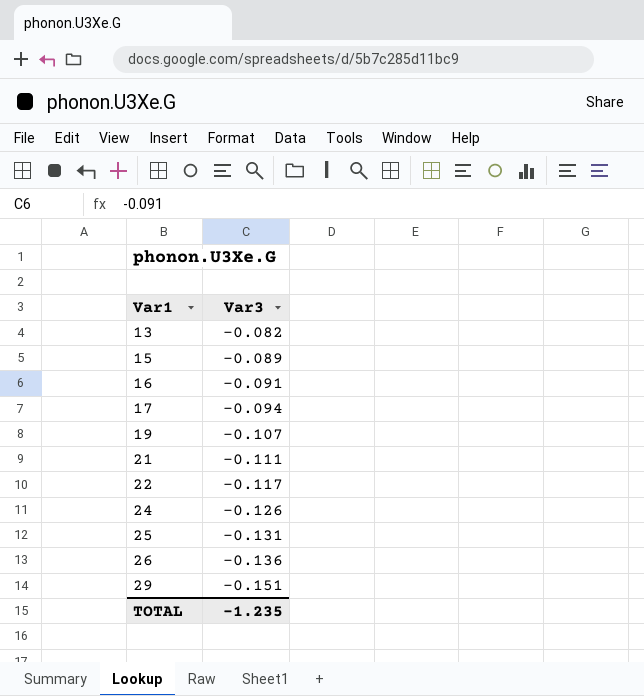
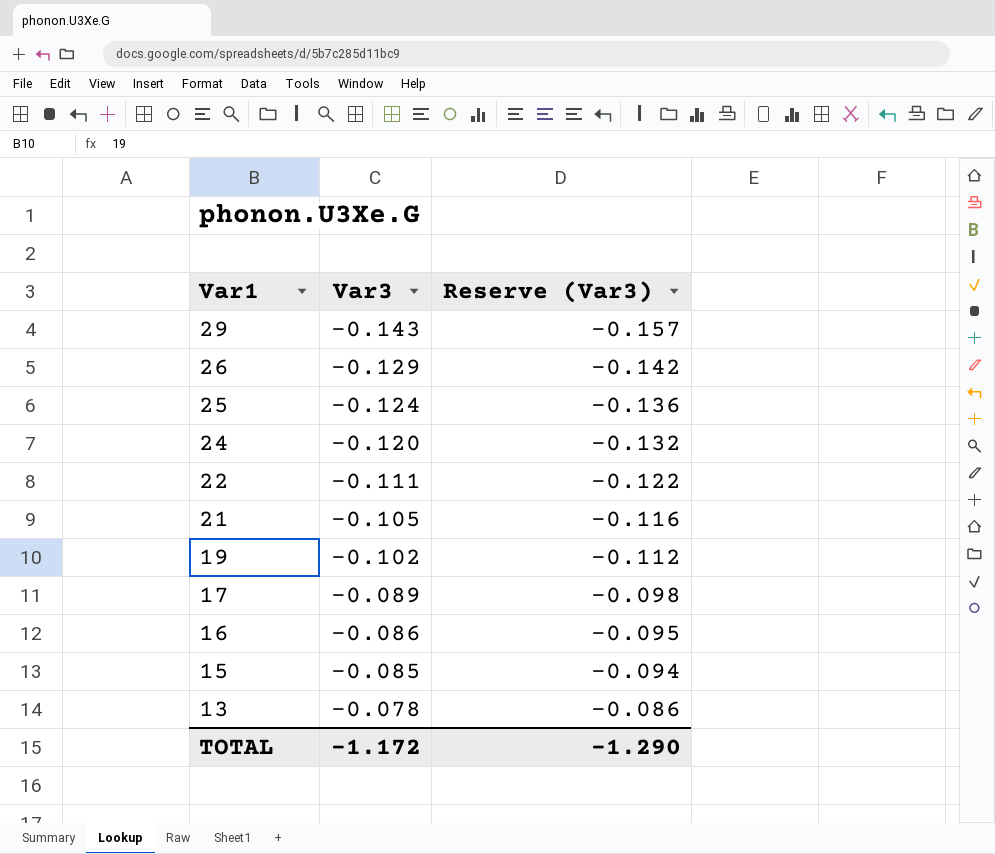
row order: Var1 ascending -> Var1 descending
column Reserve (Var3) | formula: none -> [Var3] * 1.1
29 | Var3: -0.151 -> -0.143
26 | Var3: -0.136 -> -0.129
25 | Var3: -0.131 -> -0.124
24 | Var3: -0.126 -> -0.120
22 | Var3: -0.117 -> -0.111
21 | Var3: -0.111 -> -0.105
19 | Var3: -0.107 -> -0.102
17 | Var3: -0.094 -> -0.089
16 | Var3: -0.091 -> -0.086
15 | Var3: -0.089 -> -0.085
13 | Var3: -0.082 -> -0.078
TOTAL | Var3: -1.235 -> -1.172

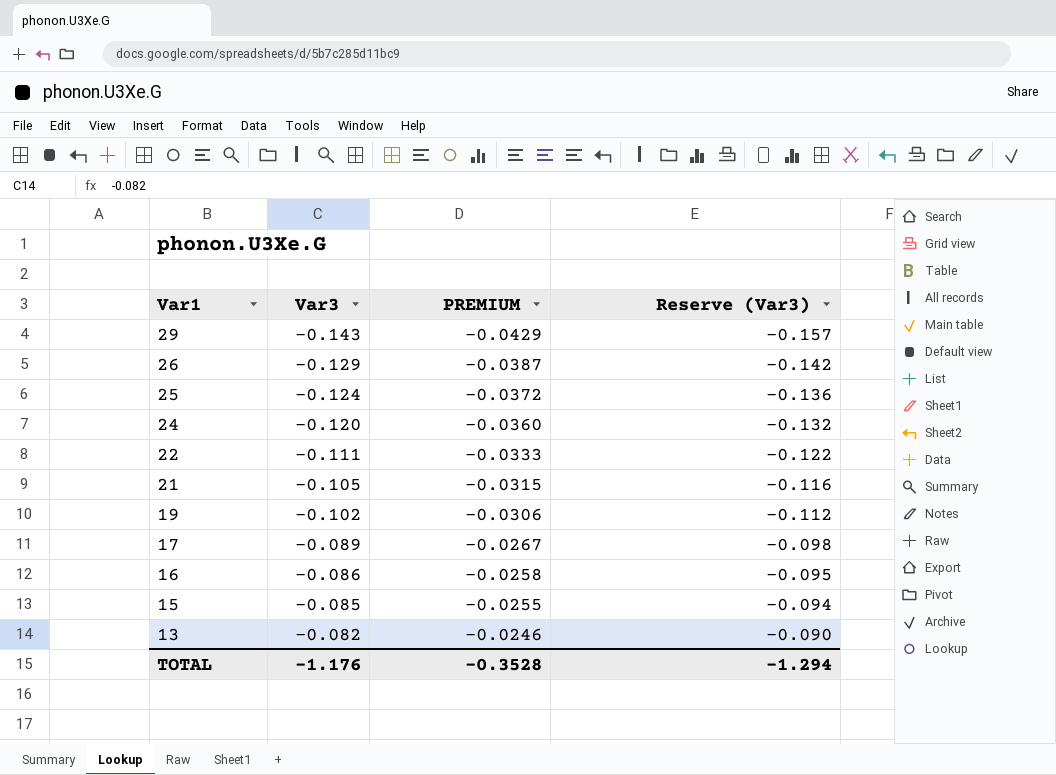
column PREMIUM | formula: none -> [Var3] * 0.3
13 | Var3: -0.078 -> -0.082
13 | Reserve (Var3): -0.086 -> -0.090
TOTAL | Var3: -1.172 -> -1.176
TOTAL | Reserve (Var3): -1.290 -> -1.294

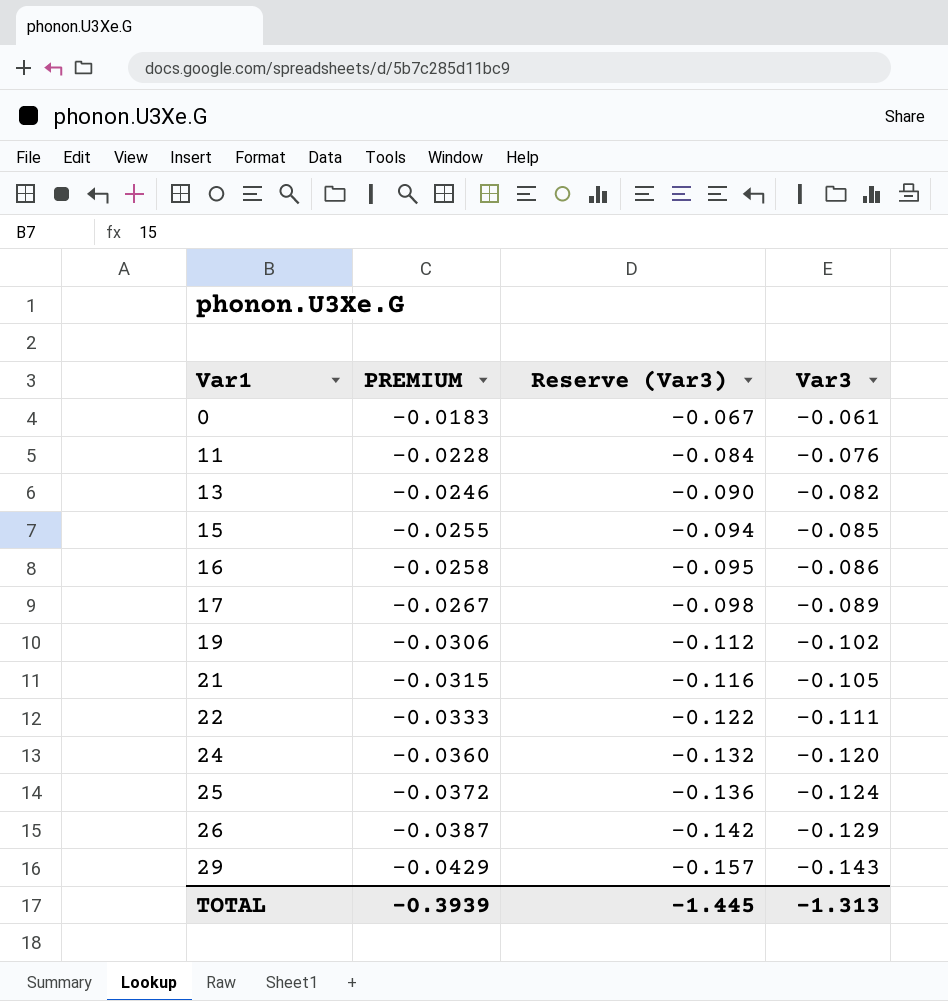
row order: Var1 descending -> Var1 ascending
column Var3 | position: 2 -> 4
row 0: none -> -0.0183 | -0.067 | -0.061
row 11: none -> -0.0228 | -0.084 | -0.076
TOTAL | PREMIUM: -0.3528 -> -0.3939
TOTAL | Reserve (Var3): -1.294 -> -1.445
TOTAL | Var3: -1.176 -> -1.313

